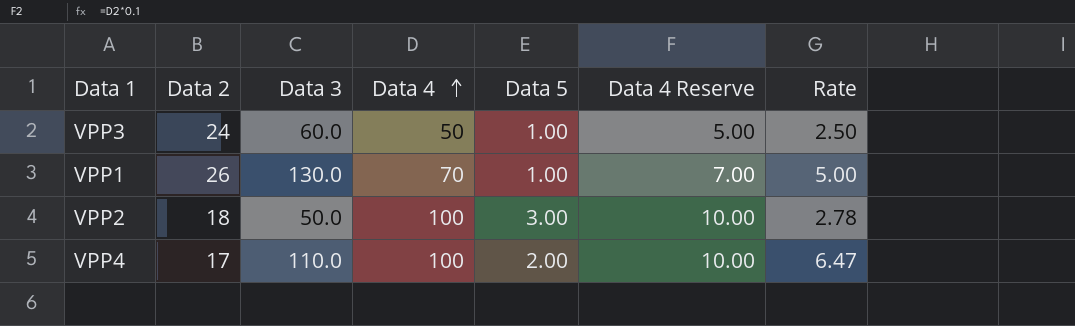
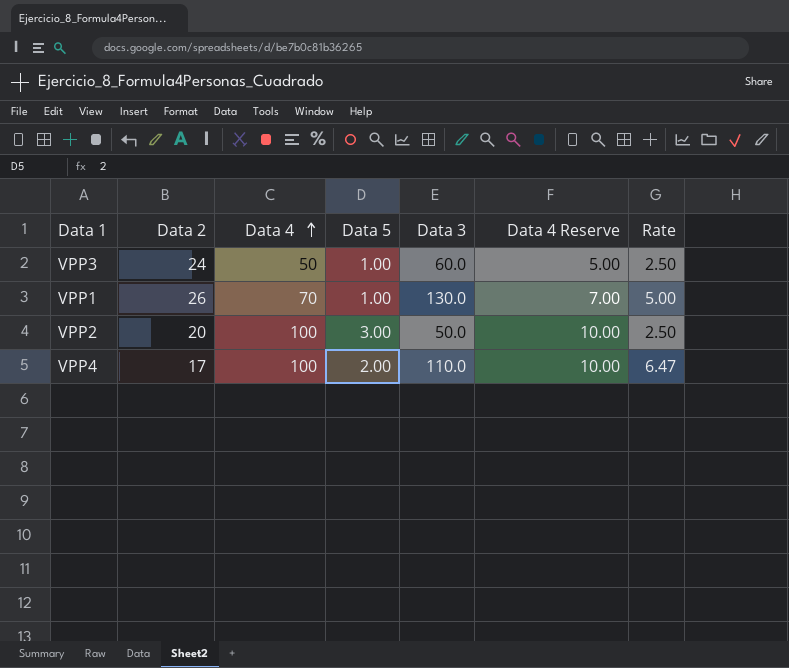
column Data 3 | position: 3 -> 5
VPP2 | Data 2: 18 -> 20
VPP2 | Rate: 2.78 -> 2.50

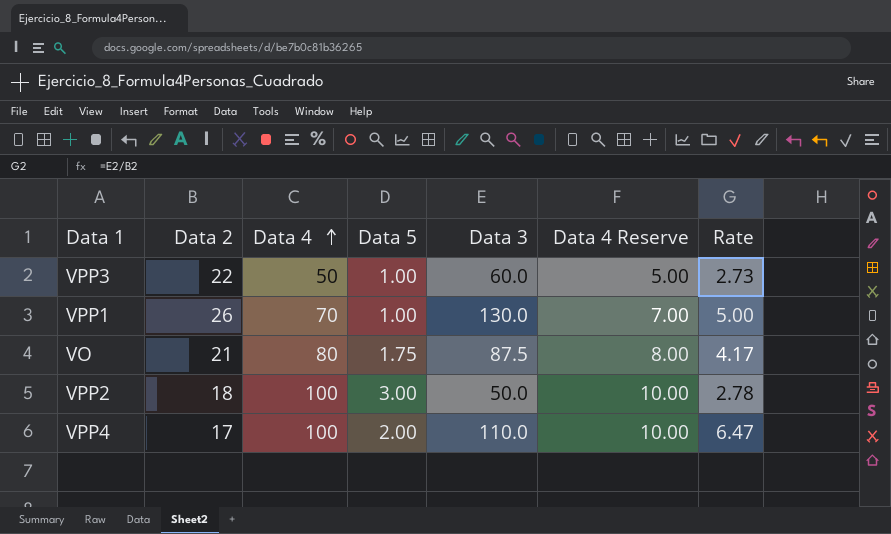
VPP3 | Data 2: 24 -> 22
VPP3 | Rate: 2.50 -> 2.73
row VO: none -> 21 | 80 | 1.75 | 87.5 | 8.00 | 4.17
VPP2 | Data 2: 20 -> 18
VPP2 | Rate: 2.50 -> 2.78

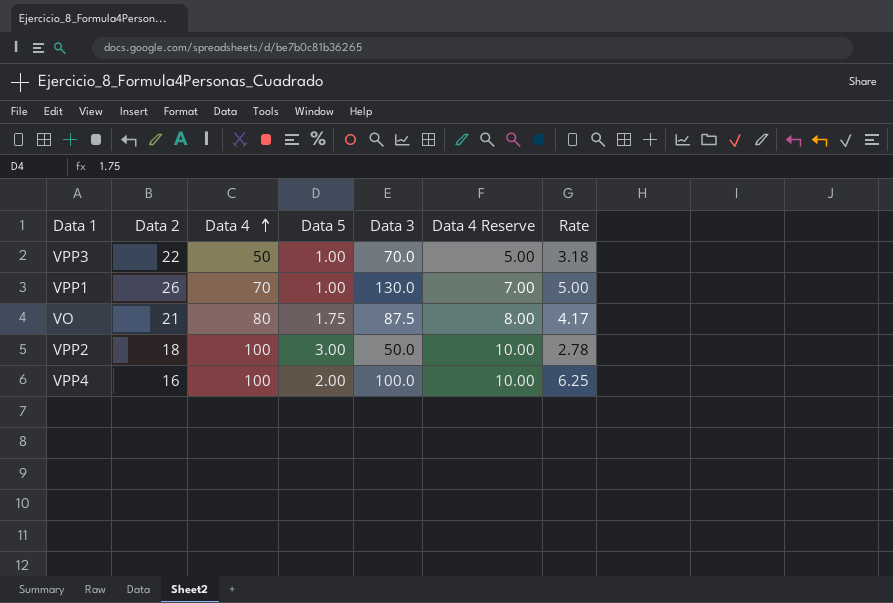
VPP3 | Data 3: 60.0 -> 70.0
VPP3 | Rate: 2.73 -> 3.18
VPP4 | Data 2: 17 -> 16
VPP4 | Data 3: 110.0 -> 100.0
VPP4 | Rate: 6.47 -> 6.25

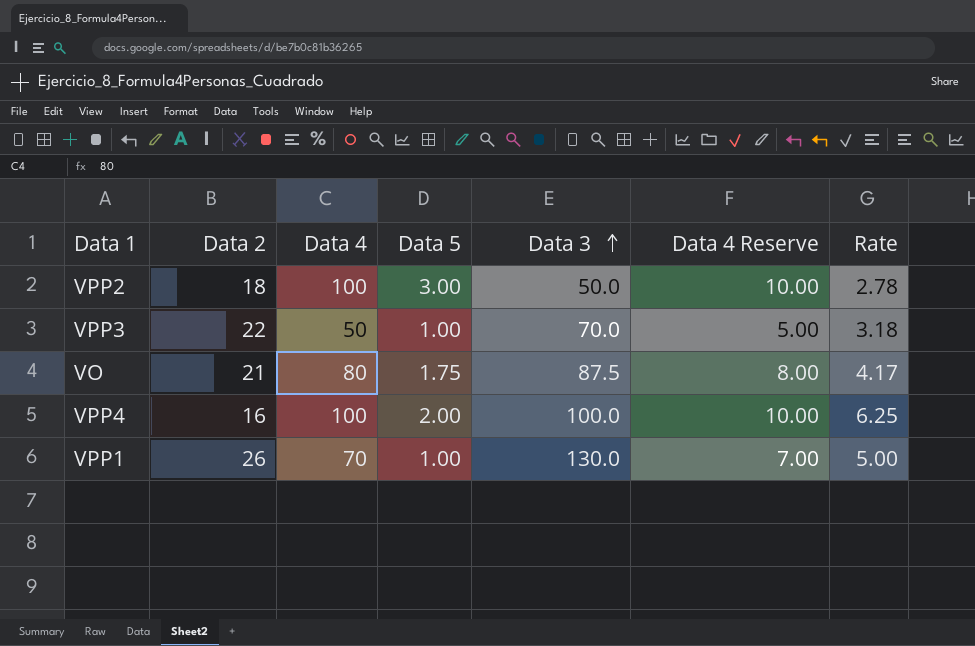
row order: Data 4 ascending -> Data 3 ascending

